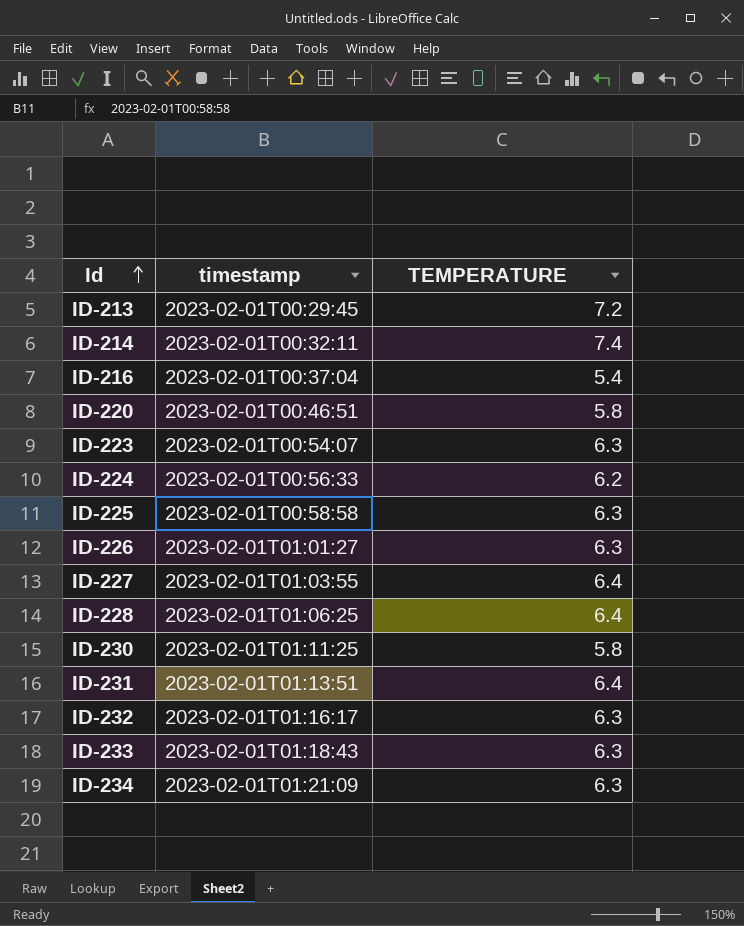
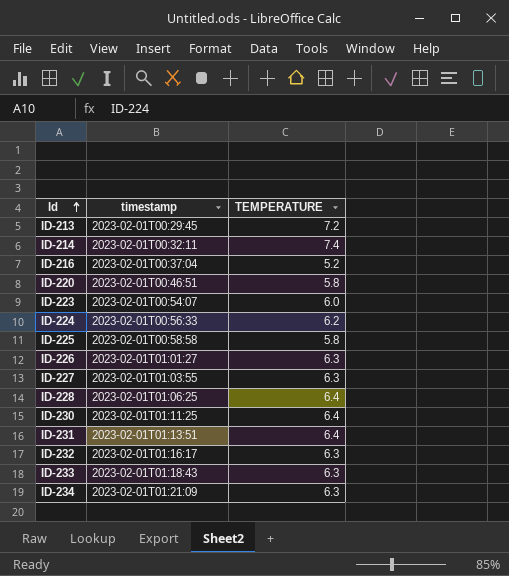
ID-216 | TEMPERATURE: 5.4 -> 5.2
ID-223 | TEMPERATURE: 6.3 -> 6.0
ID-225 | TEMPERATURE: 6.3 -> 5.8
ID-227 | TEMPERATURE: 6.4 -> 6.3
ID-230 | TEMPERATURE: 5.8 -> 6.4

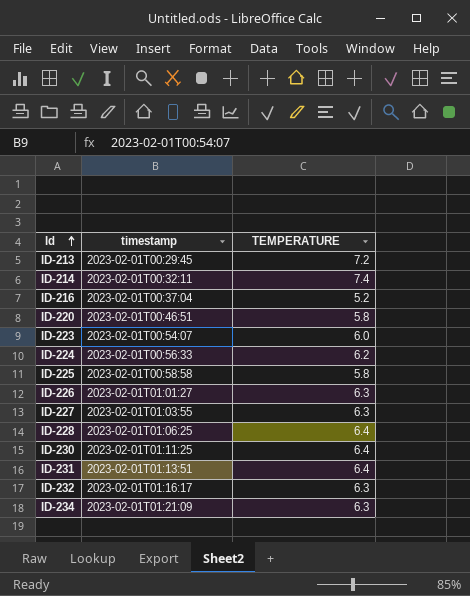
row ID-233: 2023-02-01T01:18:43 | 6.3 -> none

